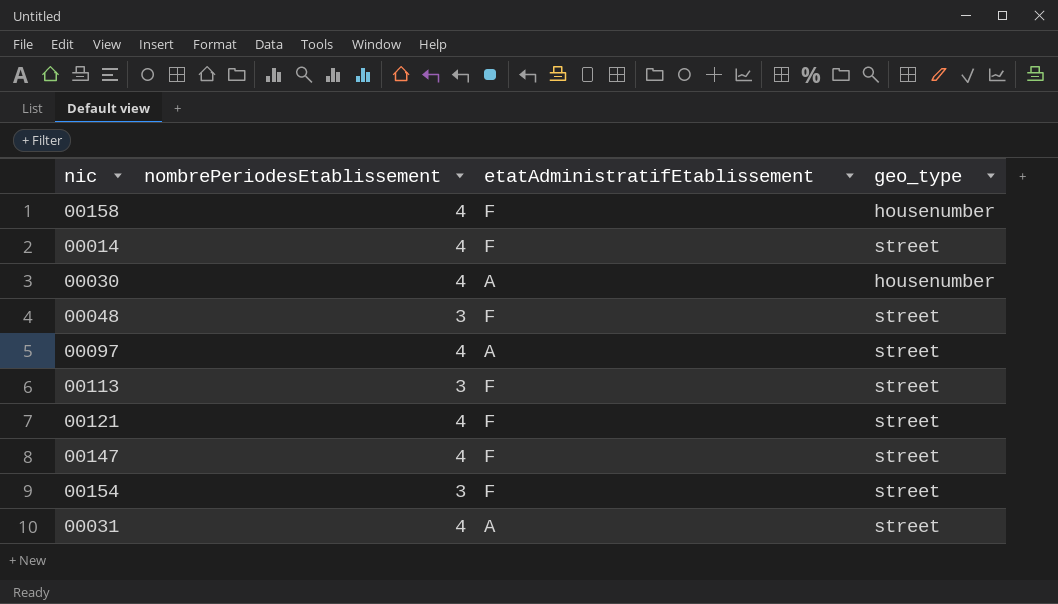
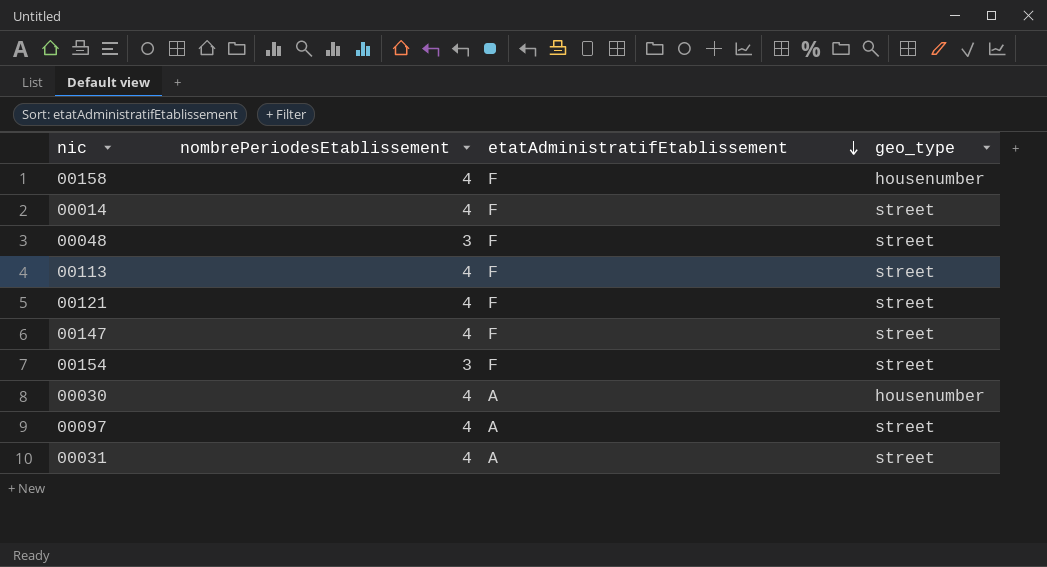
row order: none -> etatAdministratifEtablissement descending
00113 | nombrePeriodesEtablissement: 3 -> 4

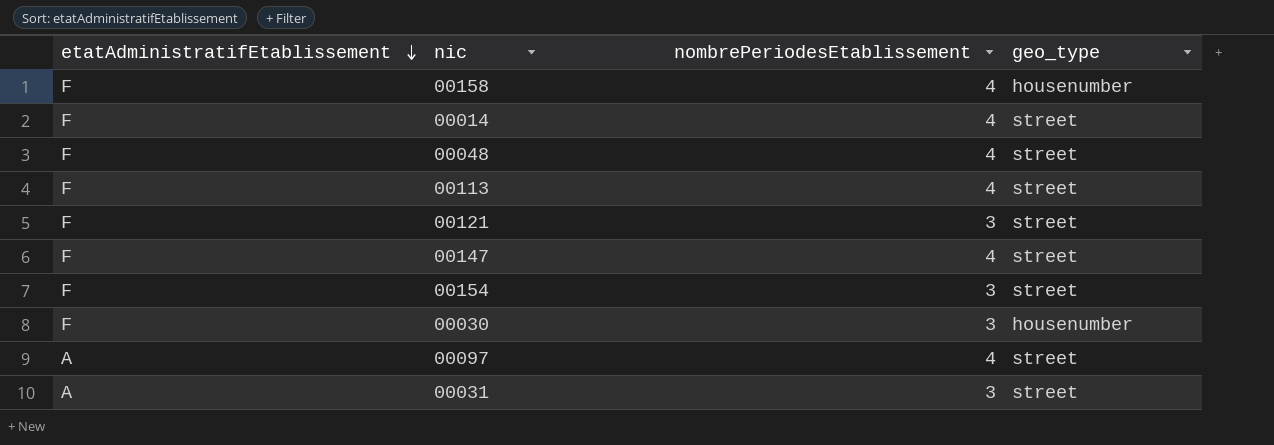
column etatAdministratifEtablissement | position: 3 -> 1
00048 | nombrePeriodesEtablissement: 3 -> 4
00121 | nombrePeriodesEtablissement: 4 -> 3
00030 | etatAdministratifEtablissement: A -> F
00030 | nombrePeriodesEtablissement: 4 -> 3
00031 | nombrePeriodesEtablissement: 4 -> 3

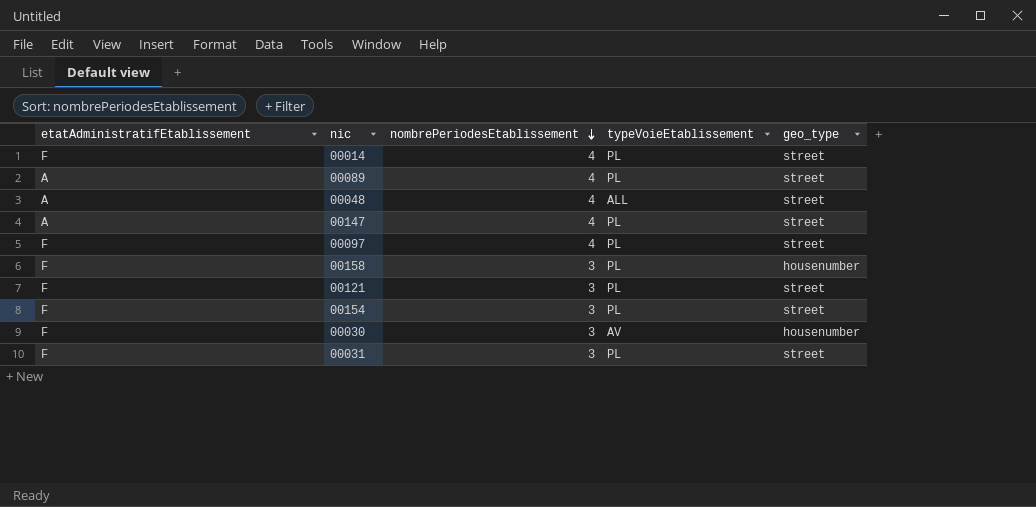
row order: etatAdministratifEtablissement descending -> nombrePeriodesEtablissement descending
column typeVoieEtablissement | position: none -> 4
row 00113: F | 4 | street -> none
row 00089: none -> A | 4 | PL | street
00048 | etatAdministratifEtablissement: F -> A
00147 | etatAdministratifEtablissement: F -> A
00097 | etatAdministratifEtablissement: A -> F
00158 | nombrePeriodesEtablissement: 4 -> 3
00031 | etatAdministratifEtablissement: A -> F

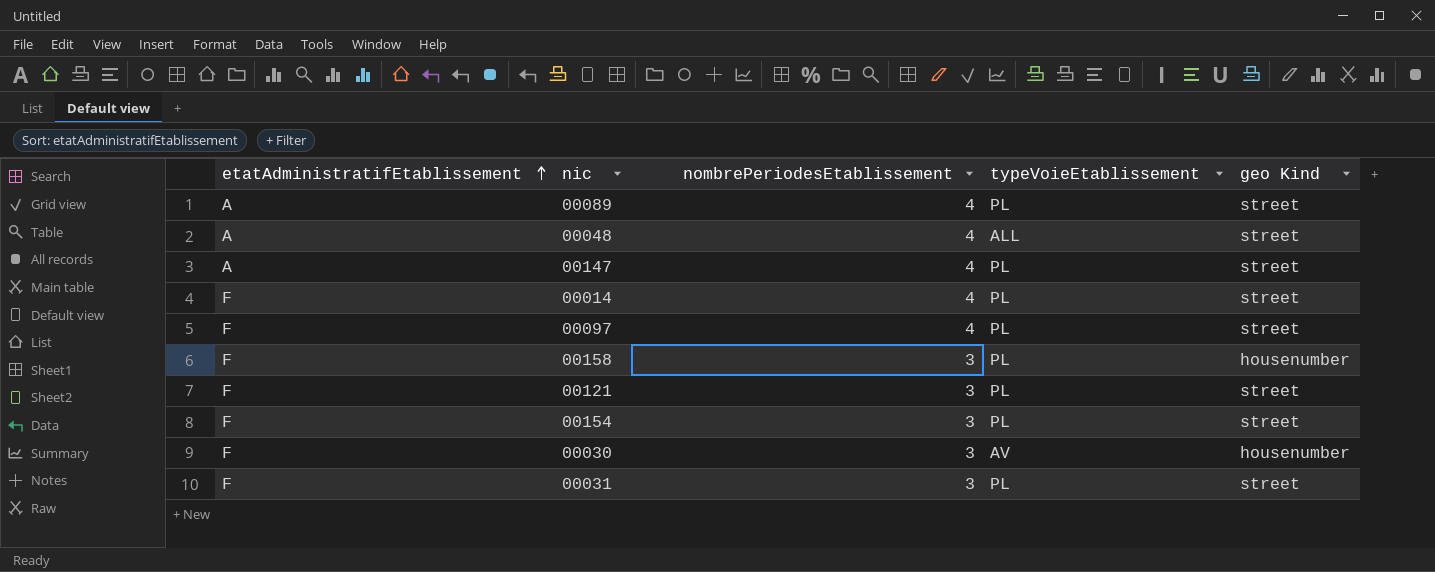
row order: nombrePeriodesEtablissement descending -> etatAdministratifEtablissement ascending
column name: geo_type -> geo Kind

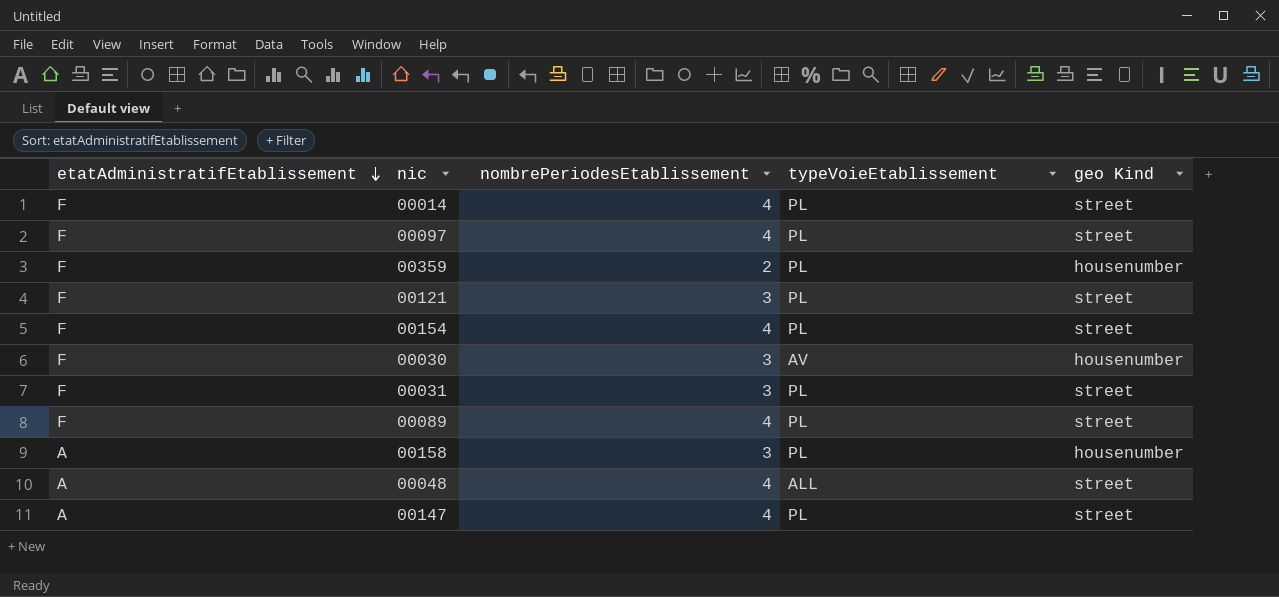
row order: etatAdministratifEtablissement ascending -> etatAdministratifEtablissement descending
row 00359: none -> F | 2 | PL | housenumber
00154 | nombrePeriodesEtablissement: 3 -> 4
00089 | etatAdministratifEtablissement: A -> F
00158 | etatAdministratifEtablissement: F -> A

